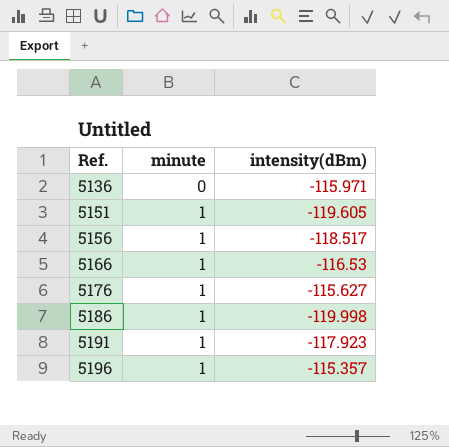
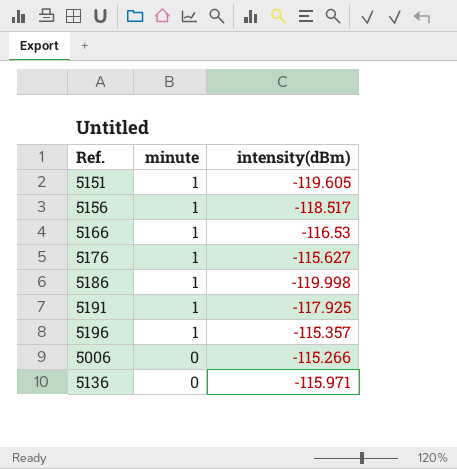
row order: Ref. ascending -> minute descending
5191 | intensity(dBm): -117.923 -> -117.925
row 5006: none -> 0 | -115.266

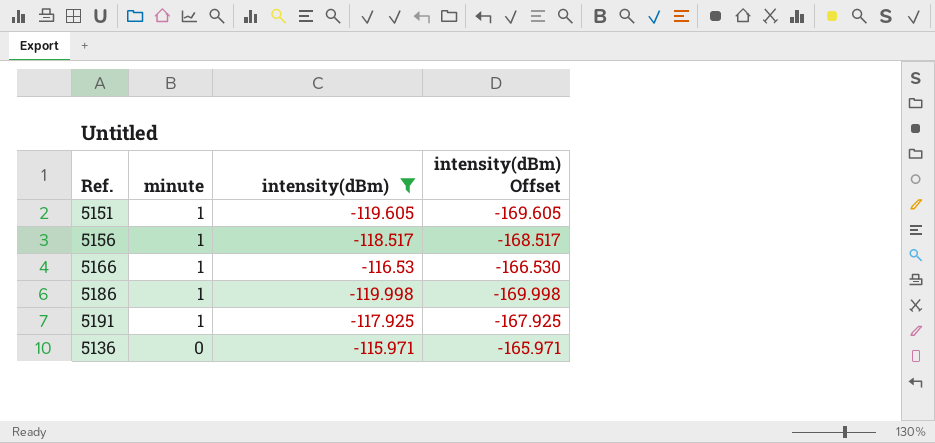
filter: none -> intensity(dBm) <= -115.971
column intensity(dBm) Offset | formula: none -> [intensity(dBm)] - 50

